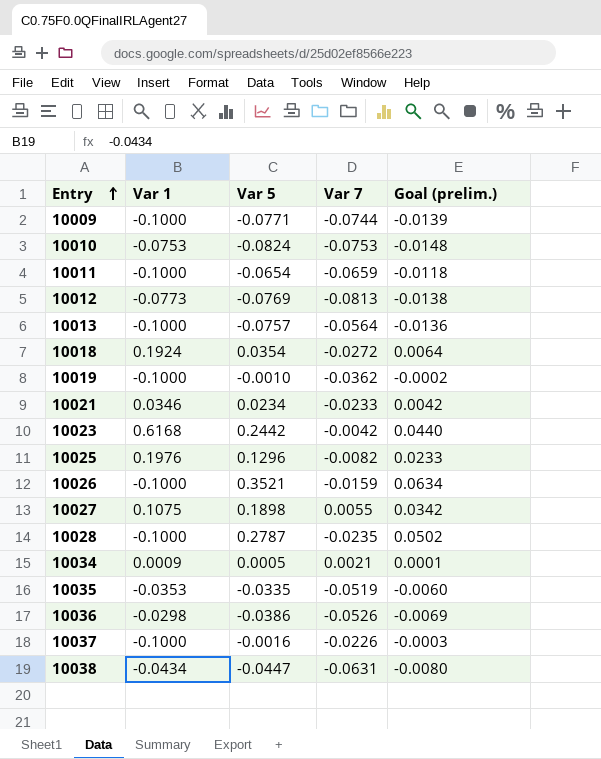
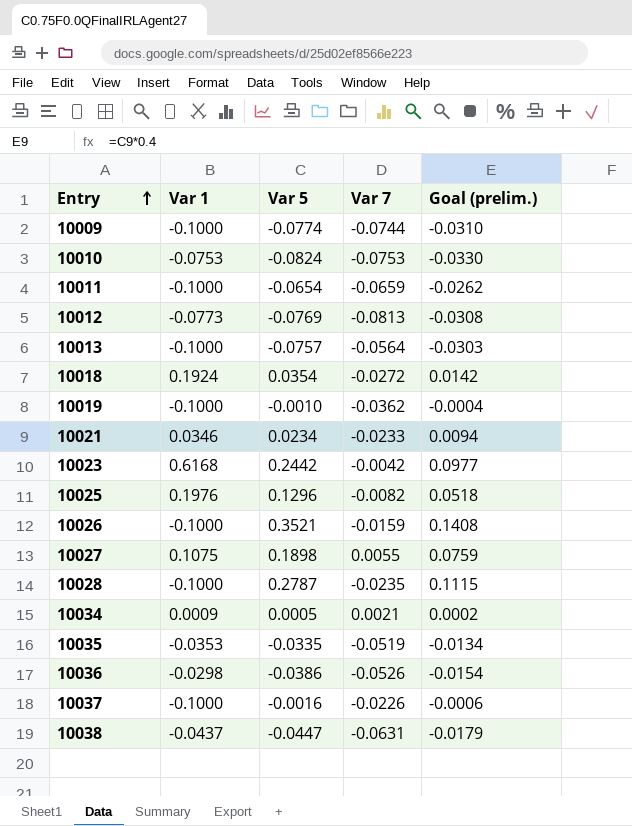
column Goal (prelim.) | formula: [Var 5] * 0.18 -> [Var 5] * 0.4
10009 | Var 5: -0.0771 -> -0.0774
10038 | Var 1: -0.0434 -> -0.0437

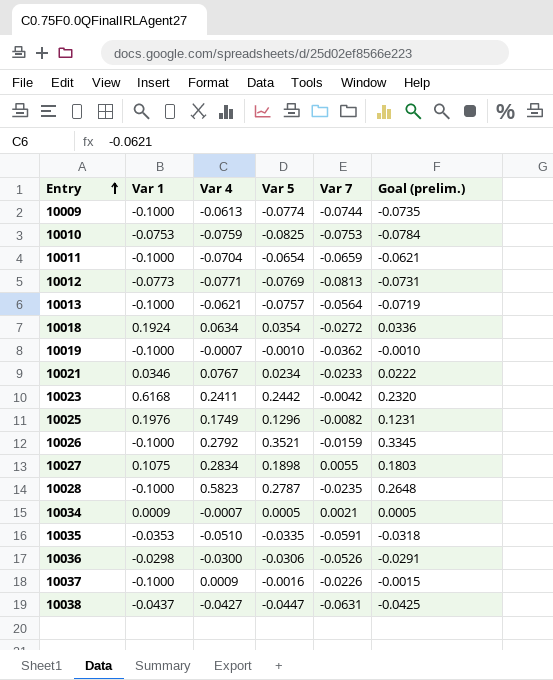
column Var 4 | position: none -> 3
column Goal (prelim.) | formula: [Var 5] * 0.4 -> [Var 5] * 0.95
10010 | Var 5: -0.0824 -> -0.0825
10035 | Var 7: -0.0519 -> -0.0591
10036 | Var 5: -0.0386 -> -0.0306

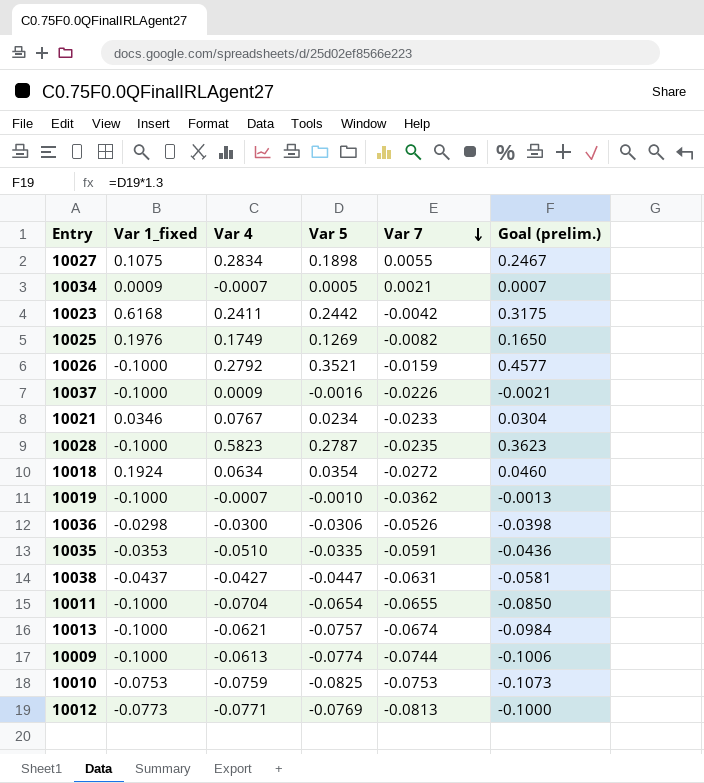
row order: Entry ascending -> Var 7 descending
column name: Var 1 -> Var 1_fixed
column Goal (prelim.) | formula: [Var 5] * 0.95 -> [Var 5] * 1.3
10025 | Var 5: 0.1296 -> 0.1269
10011 | Var 7: -0.0659 -> -0.0655
10013 | Var 7: -0.0564 -> -0.0674

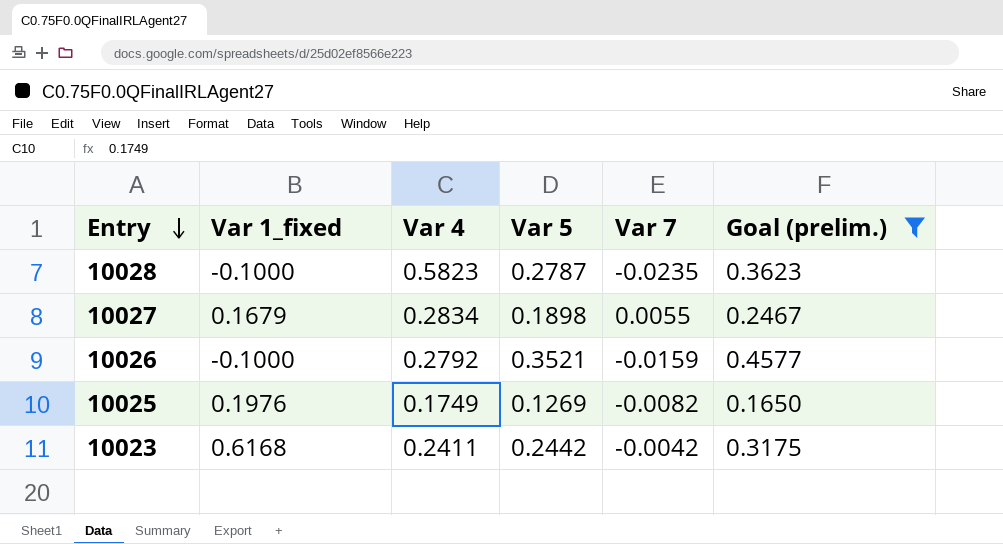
filter: none -> Goal (prelim.) >= 0.1650
row order: Var 7 descending -> Entry descending
10027 | Var 1_fixed: 0.1075 -> 0.1679

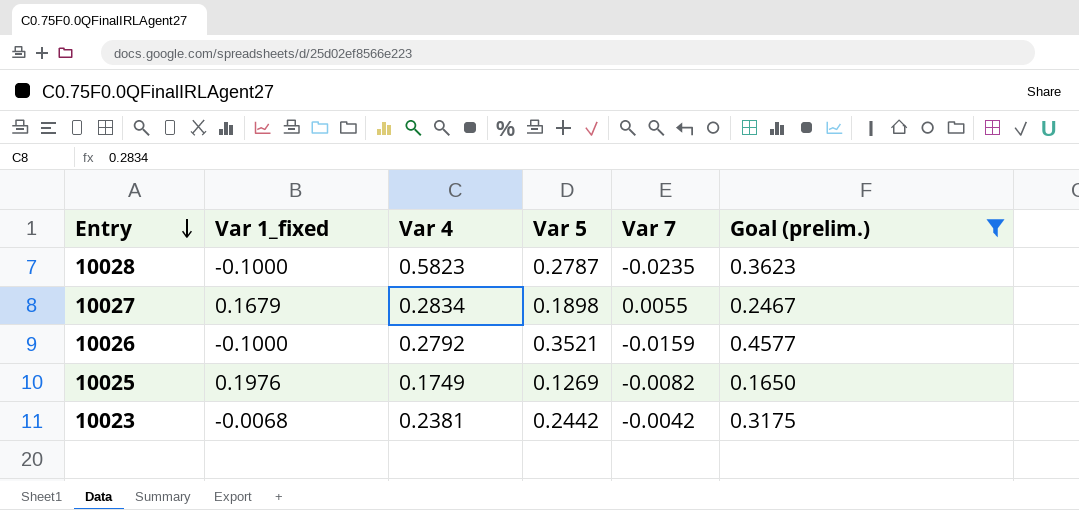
10023 | Var 1_fixed: 0.6168 -> -0.0068
10023 | Var 4: 0.2411 -> 0.2381

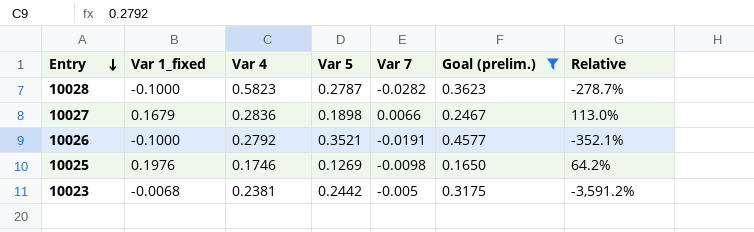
column Relative | formula: none -> [Var 5] / [Var 1_fixed]
10028 | Var 7: -0.0235 -> -0.0282
10027 | Var 4: 0.2834 -> 0.2836
10027 | Var 7: 0.0055 -> 0.0066
10026 | Var 7: -0.0159 -> -0.0191
10025 | Var 4: 0.1749 -> 0.1746
10025 | Var 7: -0.0082 -> -0.0098
10023 | Var 7: -0.0042 -> -0.005

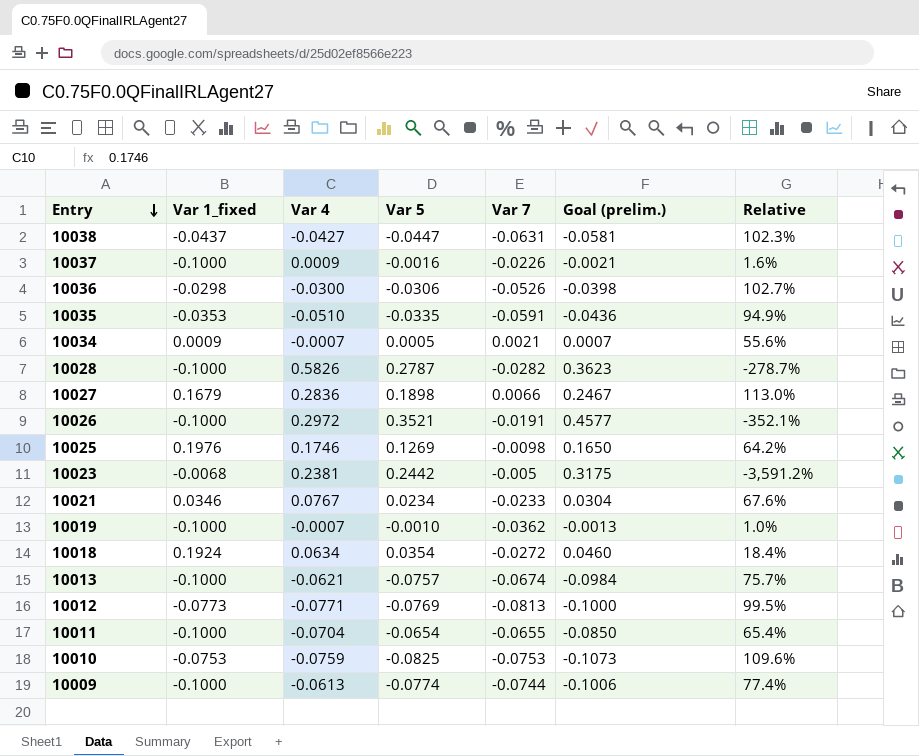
filter: Goal (prelim.) >= 0.1650 -> none
10028 | Var 4: 0.5823 -> 0.5826
10026 | Var 4: 0.2792 -> 0.2972

